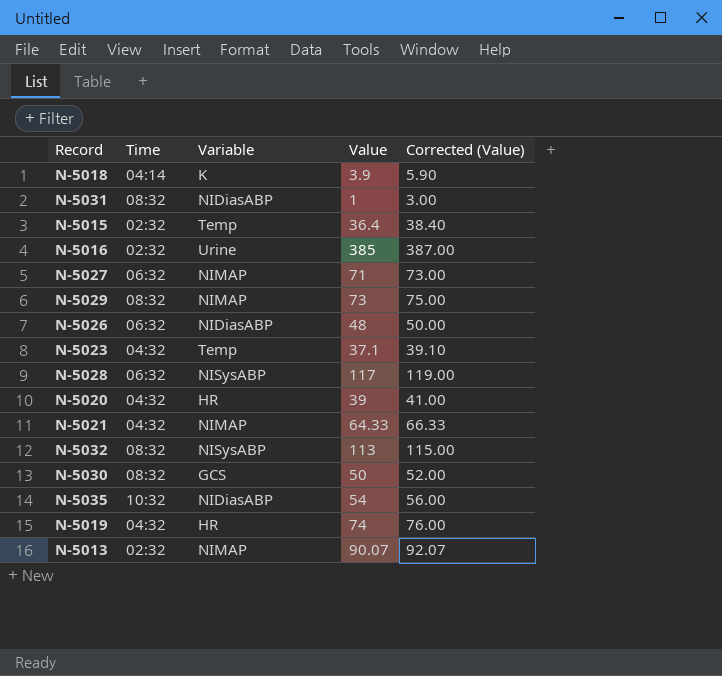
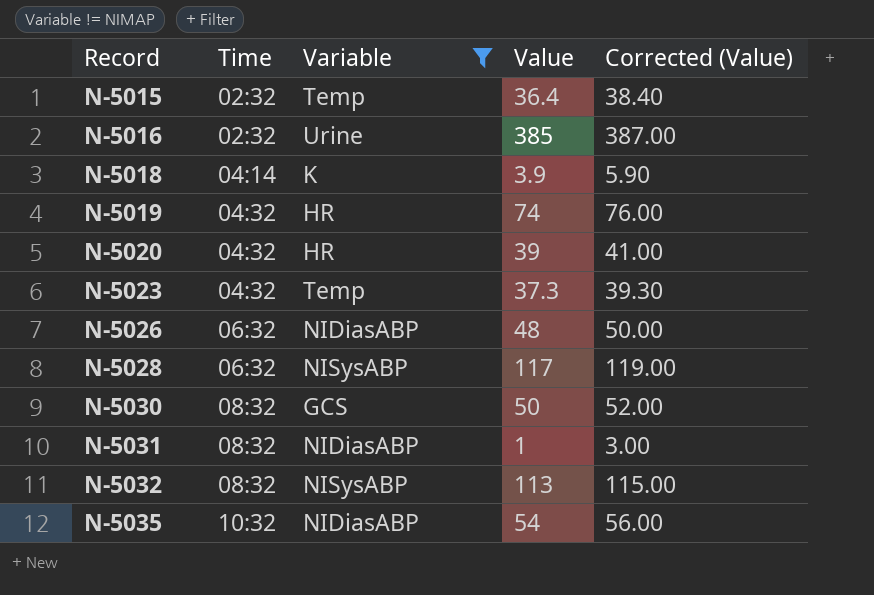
filter: none -> Variable != NIMAP
row order: none -> Record ascending
N-5023 | Value: 37.1 -> 37.3
N-5023 | Corrected (Value): 39.10 -> 39.30

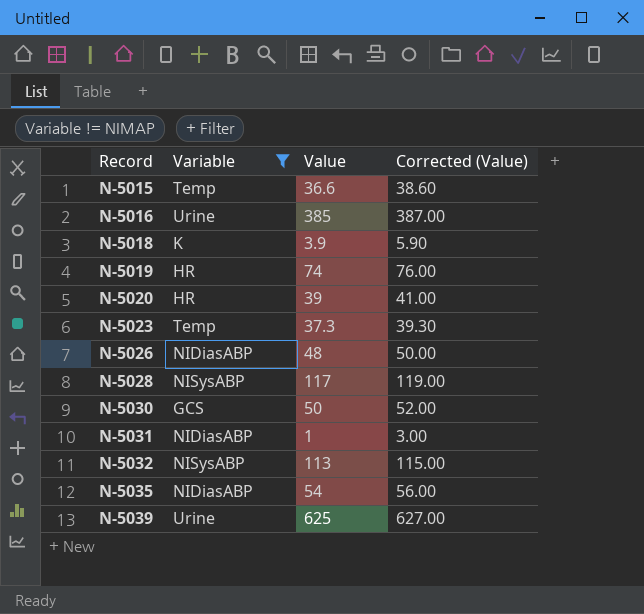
column Time | position: 2 -> none
N-5015 | Value: 36.4 -> 36.6
N-5015 | Corrected (Value): 38.40 -> 38.60
row N-5039: none -> Urine | 625 | 627.00

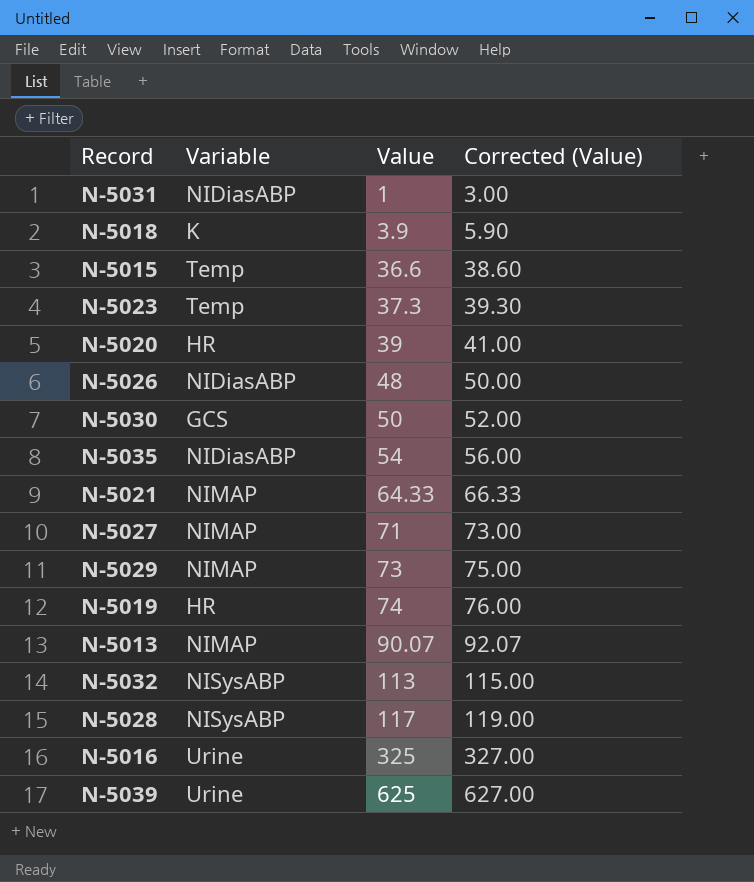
filter: Variable != NIMAP -> none
row order: Record ascending -> Value ascending
N-5016 | Value: 385 -> 325
N-5016 | Corrected (Value): 387.00 -> 327.00

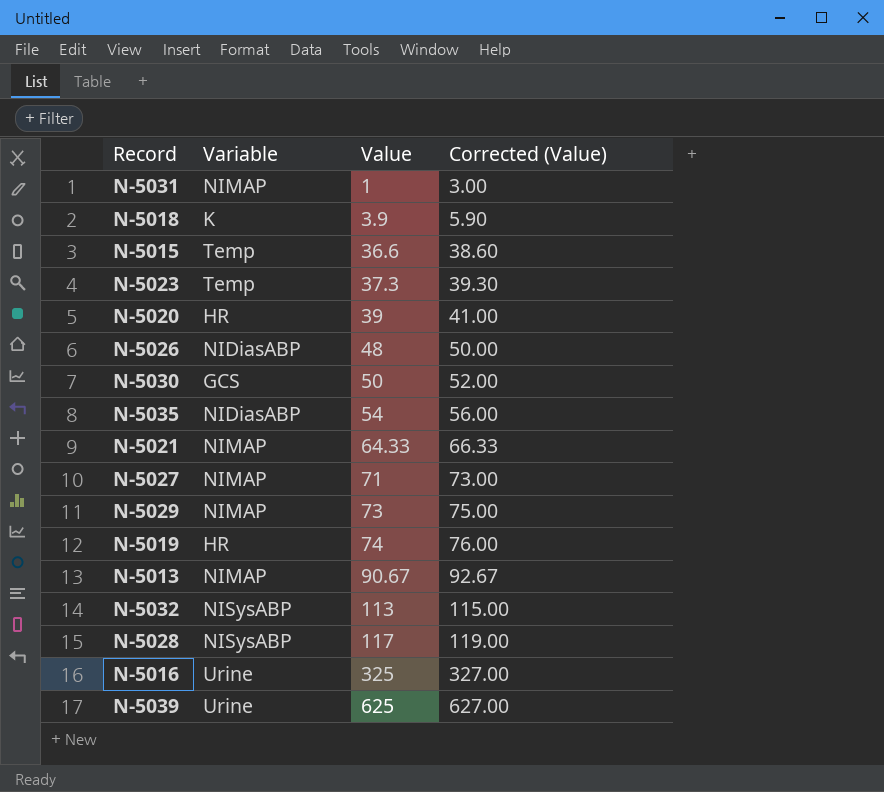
N-5031 | Variable: NIDiasABP -> NIMAP
N-5013 | Value: 90.07 -> 90.67
N-5013 | Corrected (Value): 92.07 -> 92.67

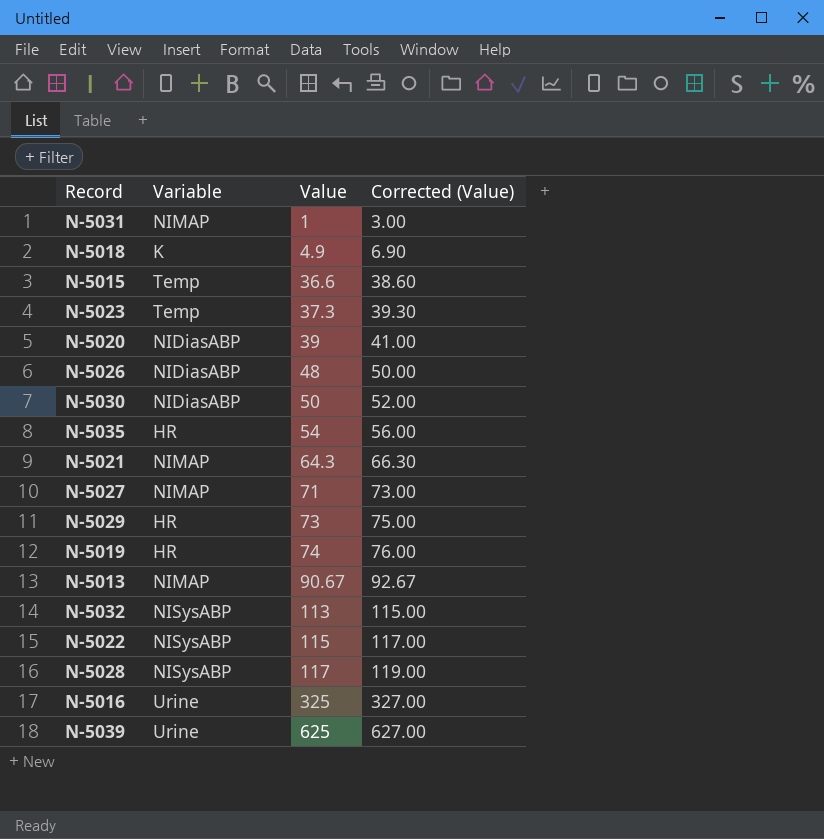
N-5018 | Value: 3.9 -> 4.9
N-5018 | Corrected (Value): 5.90 -> 6.90
N-5020 | Variable: HR -> NIDiasABP
N-5030 | Variable: GCS -> NIDiasABP
N-5035 | Variable: NIDiasABP -> HR
N-5021 | Value: 64.33 -> 64.3
N-5021 | Corrected (Value): 66.33 -> 66.30
N-5029 | Variable: NIMAP -> HR
row N-5022: none -> NISysABP | 115 | 117.00

